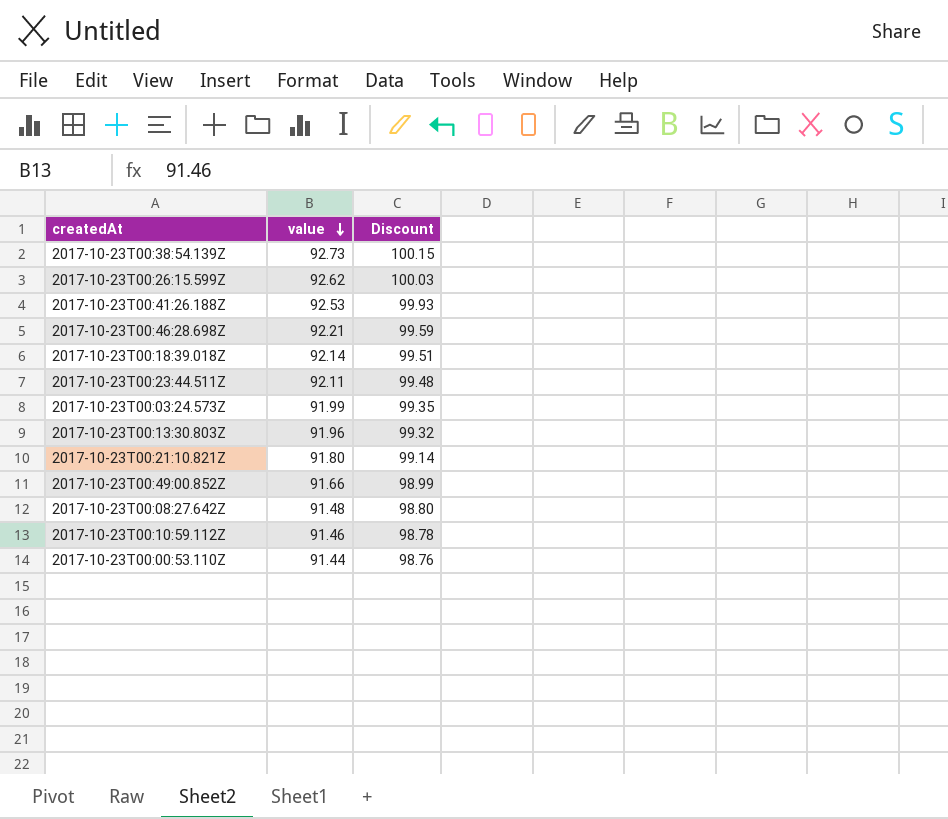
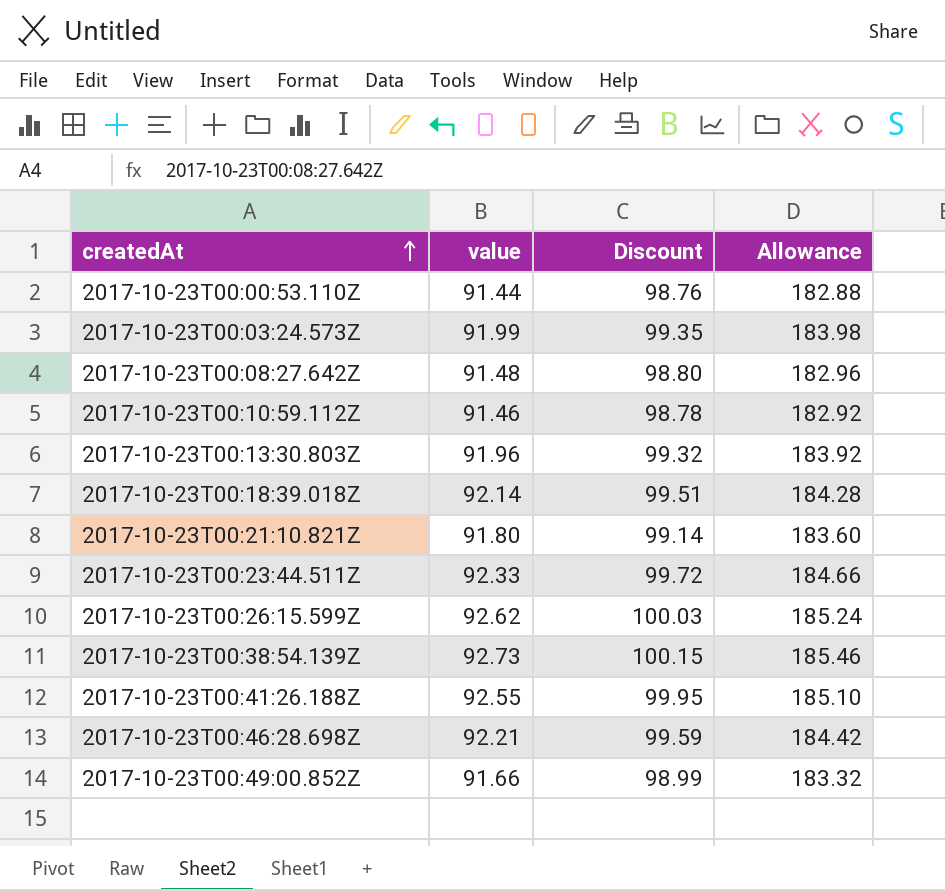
row order: value descending -> createdAt ascending
column Allowance | formula: none -> [value] * 2
2017-10-23T00:23:44.511Z | value: 92.11 -> 92.33
2017-10-23T00:23:44.511Z | Discount: 99.48 -> 99.72
2017-10-23T00:41:26.188Z | value: 92.53 -> 92.55
2017-10-23T00:41:26.188Z | Discount: 99.93 -> 99.95

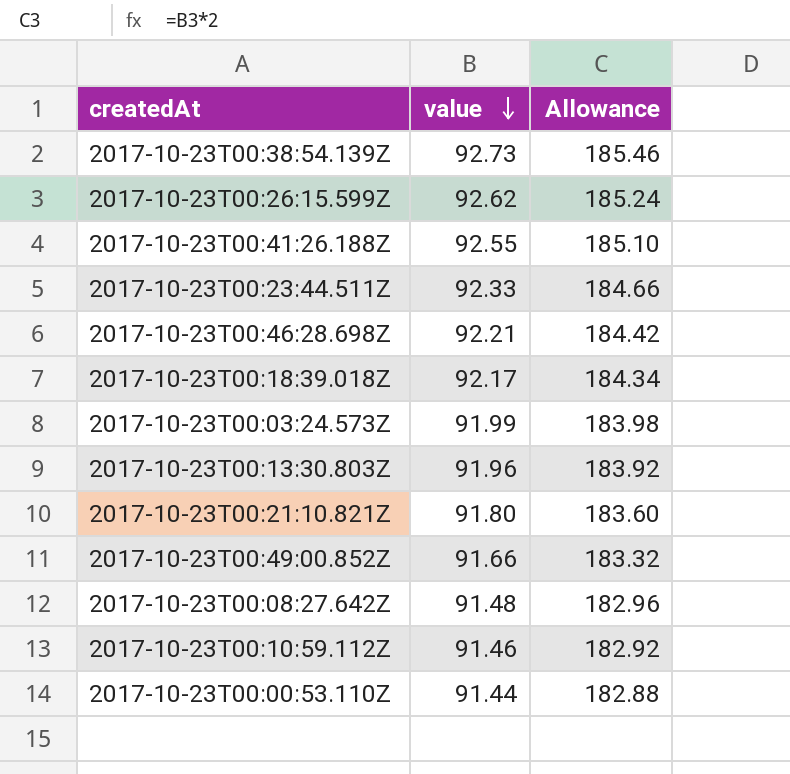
row order: createdAt ascending -> value descending
column Discount | formula: [value] * 1.08 -> none
2017-10-23T00:18:39.018Z | value: 92.14 -> 92.17
2017-10-23T00:18:39.018Z | Allowance: 184.28 -> 184.34

